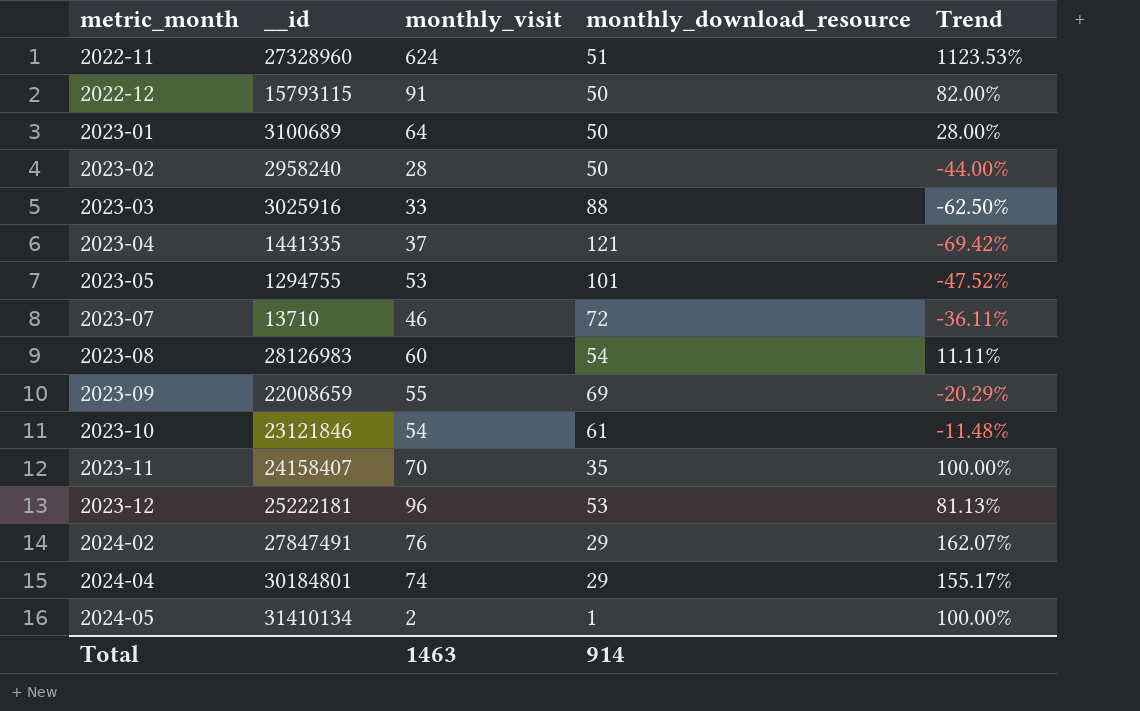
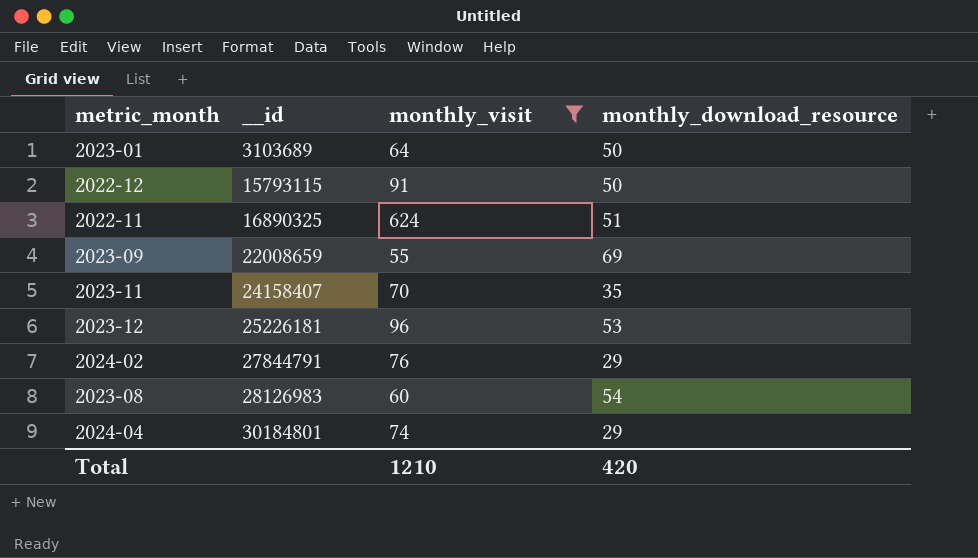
filter: none -> monthly_visit >= 55
row order: metric_month ascending -> __id ascending
column Trend | formula: ([monthly_visit] - [monthly_download_resource]) / [monthly_download_resource] -> none
2023-01 | __id: 3100689 -> 3103689
2022-11 | __id: 27328960 -> 16890325
2023-12 | __id: 25222181 -> 25226181
2024-02 | __id: 27847491 -> 27844791
Total | monthly_visit: 1463 -> 1210
Total | monthly_download_resource: 914 -> 420

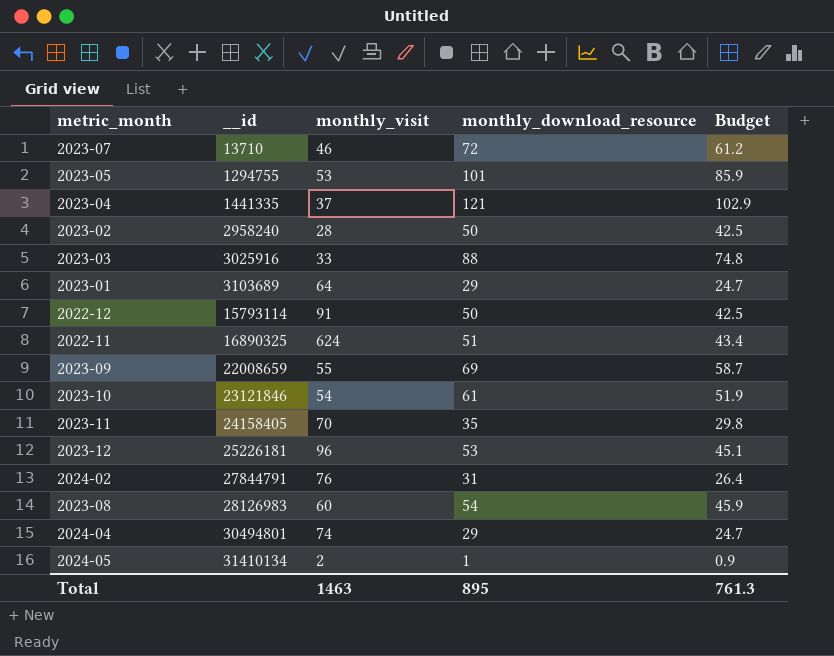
filter: monthly_visit >= 55 -> none
column Budget | formula: none -> [monthly_download_resource] * 0.85
2023-01 | monthly_download_resource: 50 -> 29
2022-12 | __id: 15793115 -> 15793114
2023-11 | __id: 24158407 -> 24158405
2024-02 | monthly_download_resource: 29 -> 31
2024-04 | __id: 30184801 -> 30494801
Total | monthly_visit: 1210 -> 1463
Total | monthly_download_resource: 420 -> 895

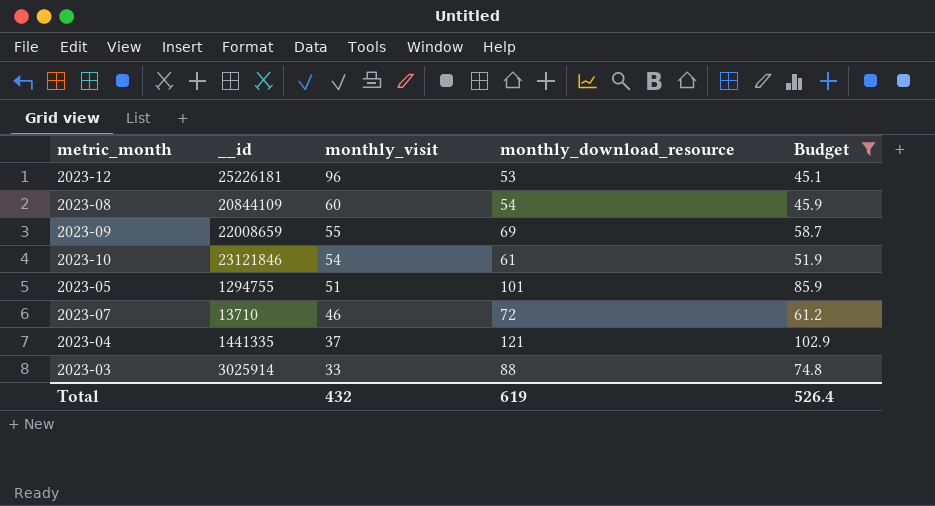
filter: none -> Budget >= 45.1
row order: __id ascending -> monthly_visit descending
2023-08 | __id: 28126983 -> 20844109
2023-05 | monthly_visit: 53 -> 51
2023-03 | __id: 3025916 -> 3025914
Total | monthly_visit: 1463 -> 432
Total | monthly_download_resource: 895 -> 619
Total | Budget: 761.3 -> 526.4

